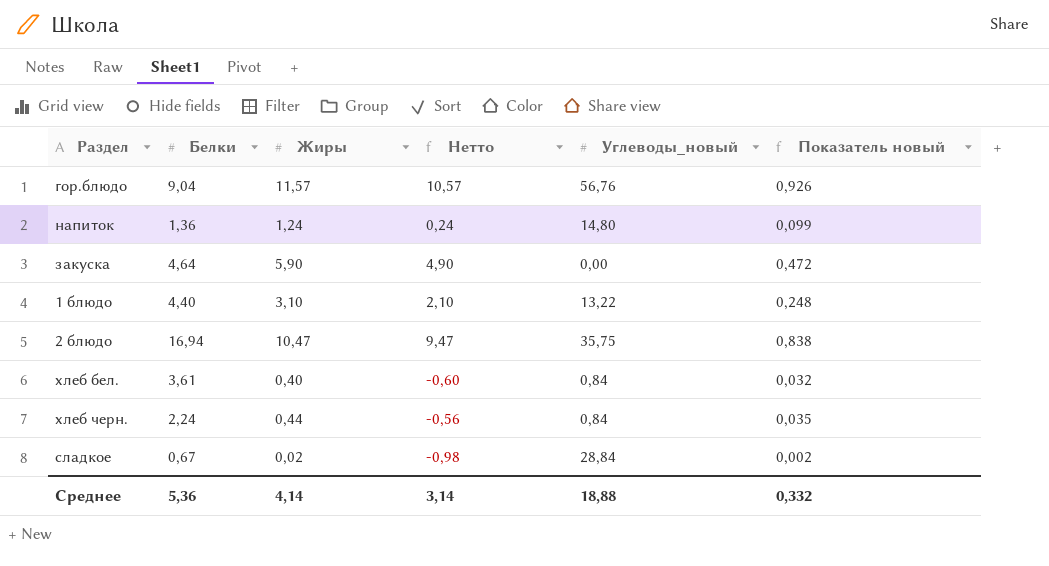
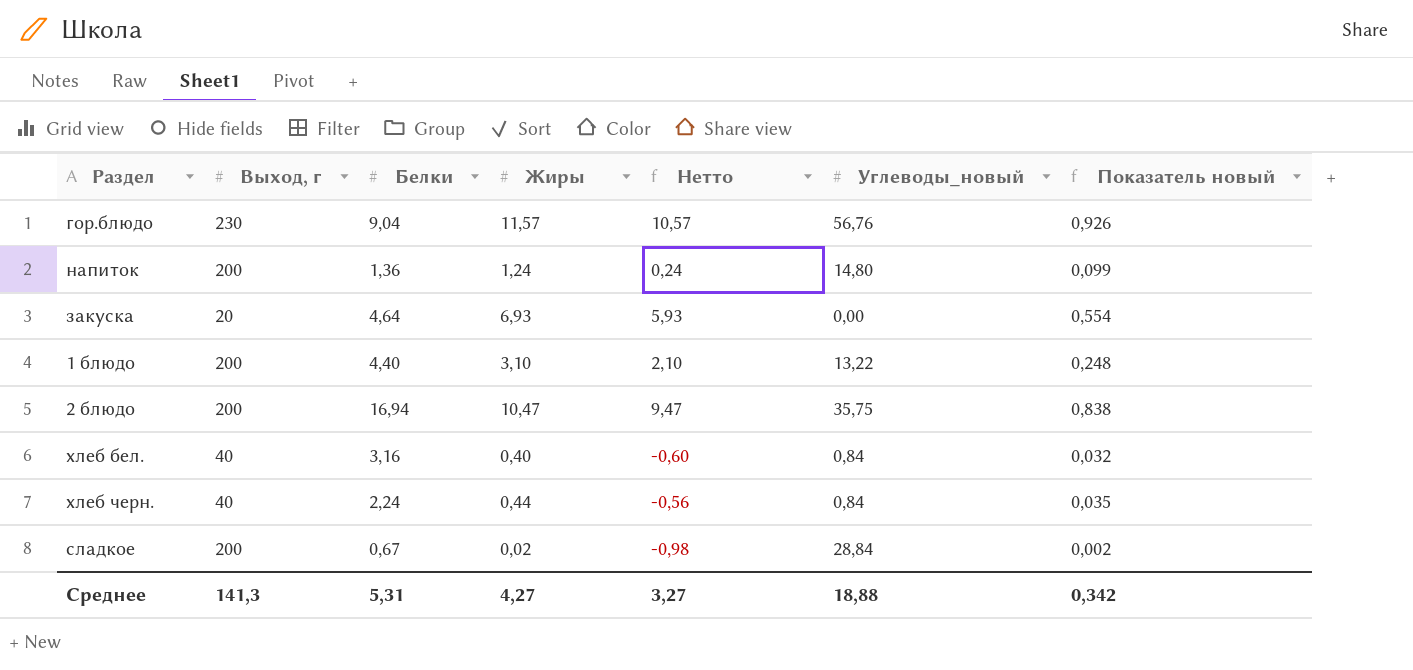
column Выход, г | position: none -> 2
закуска | Жиры: 5,90 -> 6,93
закуска | Нетто: 4,90 -> 5,93
закуска | Показатель новый: 0,472 -> 0,554
хлеб бел. | Белки: 3,61 -> 3,16
Среднее | Белки: 5,36 -> 5,31
Среднее | Жиры: 4,14 -> 4,27
Среднее | Нетто: 3,14 -> 3,27
Среднее | Показатель новый: 0,332 -> 0,342

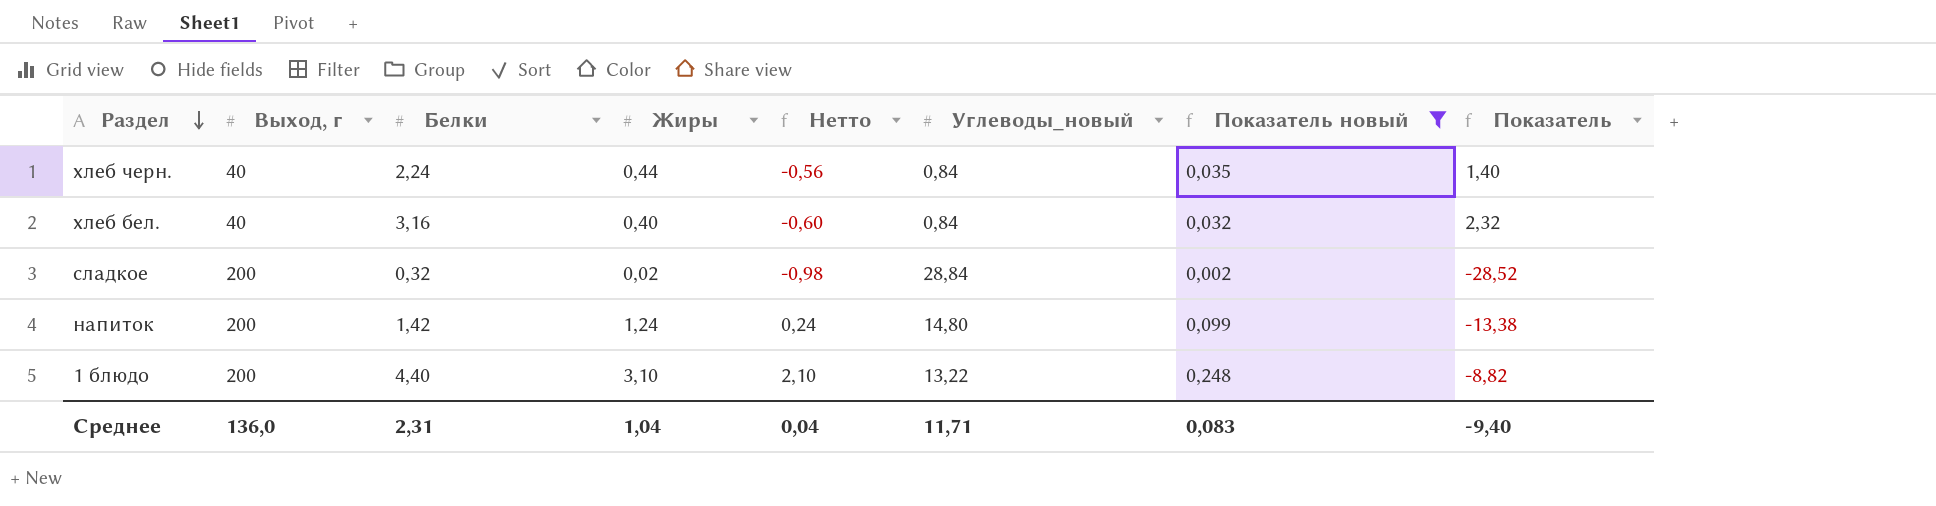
filter: none -> Показатель новый <= 0,248
row order: none -> Раздел descending
column Показатель | formula: none -> [Белки] - [Углеводы_новый]
сладкое | Белки: 0,67 -> 0,32
напиток | Белки: 1,36 -> 1,42
Среднее | Выход, г: 141,3 -> 136,0
Среднее | Белки: 5,31 -> 2,31
Среднее | Жиры: 4,27 -> 1,04
Среднее | Нетто: 3,27 -> 0,04
Среднее | Углеводы_новый: 18,88 -> 11,71
Среднее | Показатель новый: 0,342 -> 0,083

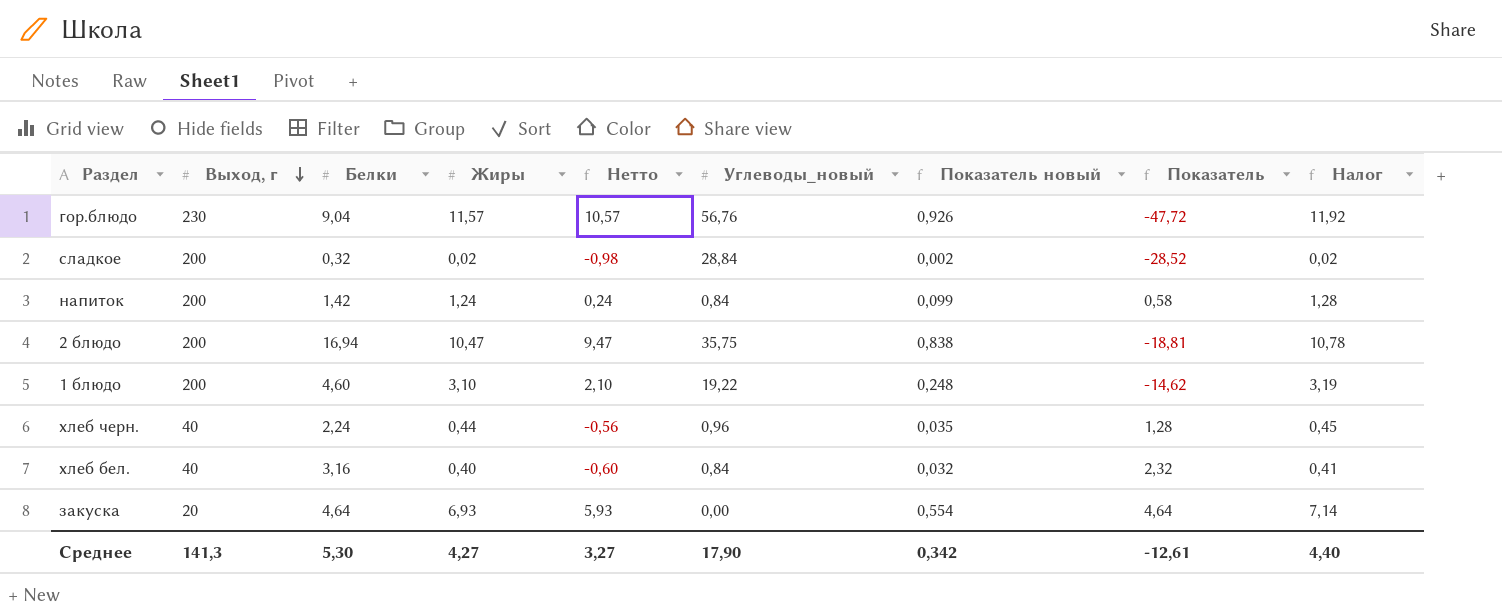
filter: Показатель новый <= 0,248 -> none
row order: Раздел descending -> Выход, г descending
column Налог | formula: none -> [Жиры] * 1,03
напиток | Углеводы_новый: 14,80 -> 0,84
напиток | Показатель: -13,38 -> 0,58
1 блюдо | Белки: 4,40 -> 4,60
1 блюдо | Углеводы_новый: 13,22 -> 19,22
1 блюдо | Показатель: -8,82 -> -14,62
хлеб черн. | Углеводы_новый: 0,84 -> 0,96
хлеб черн. | Показатель: 1,40 -> 1,28
Среднее | Выход, г: 136,0 -> 141,3
Среднее | Белки: 2,31 -> 5,30
Среднее | Жиры: 1,04 -> 4,27
Среднее | Нетто: 0,04 -> 3,27
Среднее | Углеводы_новый: 11,71 -> 17,90
Среднее | Показатель новый: 0,083 -> 0,342
Среднее | Показатель: -9,40 -> -12,61

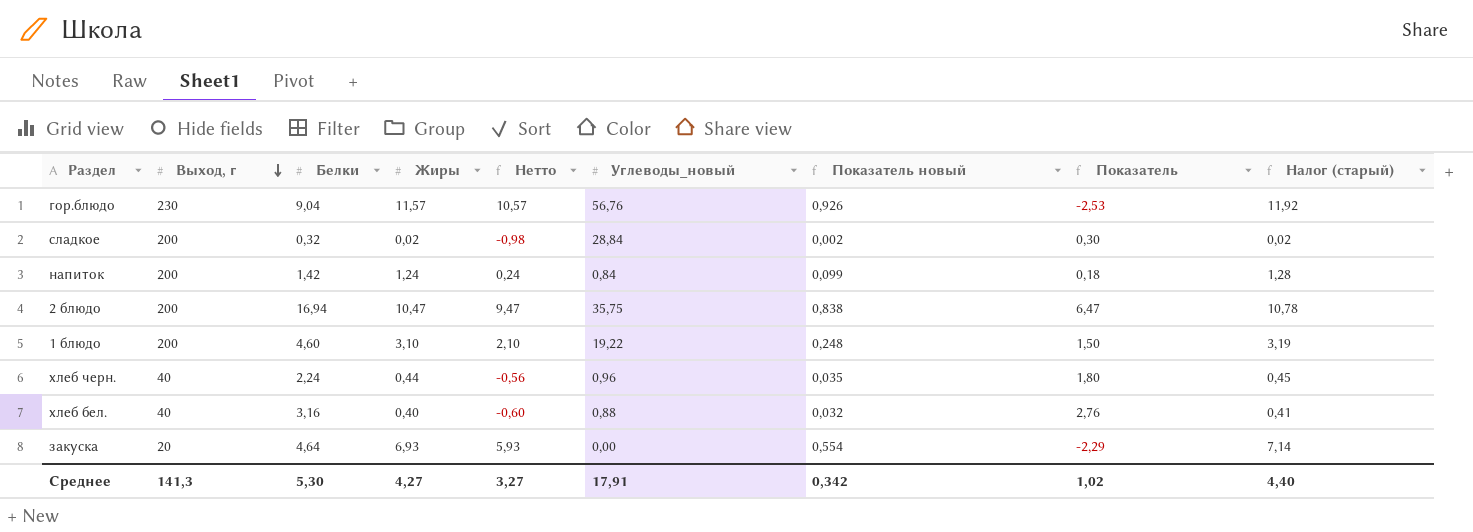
column Показатель | formula: [Белки] - [Углеводы_новый] -> [Белки] - [Жиры]
column name: Налог -> Налог (старый)
хлеб бел. | Углеводы_новый: 0,84 -> 0,88
Среднее | Углеводы_новый: 17,90 -> 17,91
Среднее | Показатель: -12,61 -> 1,02

